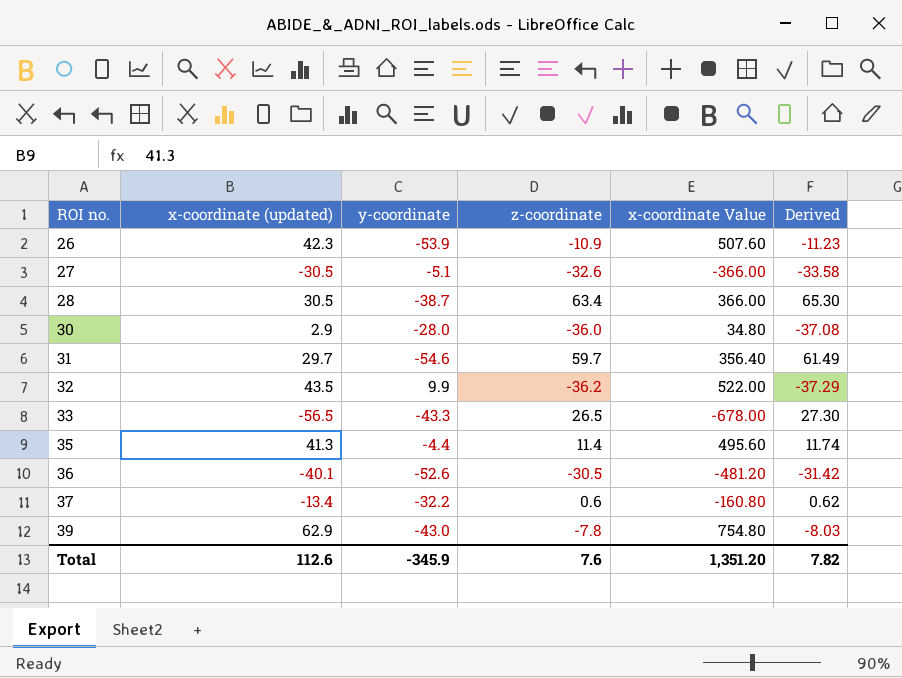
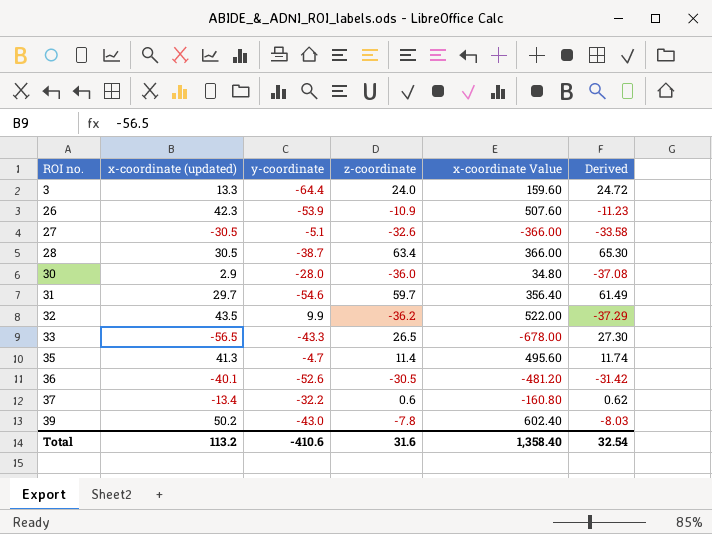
row 3: none -> 13.3 | -64.4 | 24.0 | 159.60 | 24.72
35 | y-coordinate: -4.4 -> -4.7
39 | x-coordinate (updated): 62.9 -> 50.2
39 | x-coordinate Value: 754.80 -> 602.40
Total | x-coordinate (updated): 112.6 -> 113.2
Total | y-coordinate: -345.9 -> -410.6
Total | z-coordinate: 7.6 -> 31.6
Total | x-coordinate Value: 1,351.20 -> 1,358.40
Total | Derived: 7.82 -> 32.54

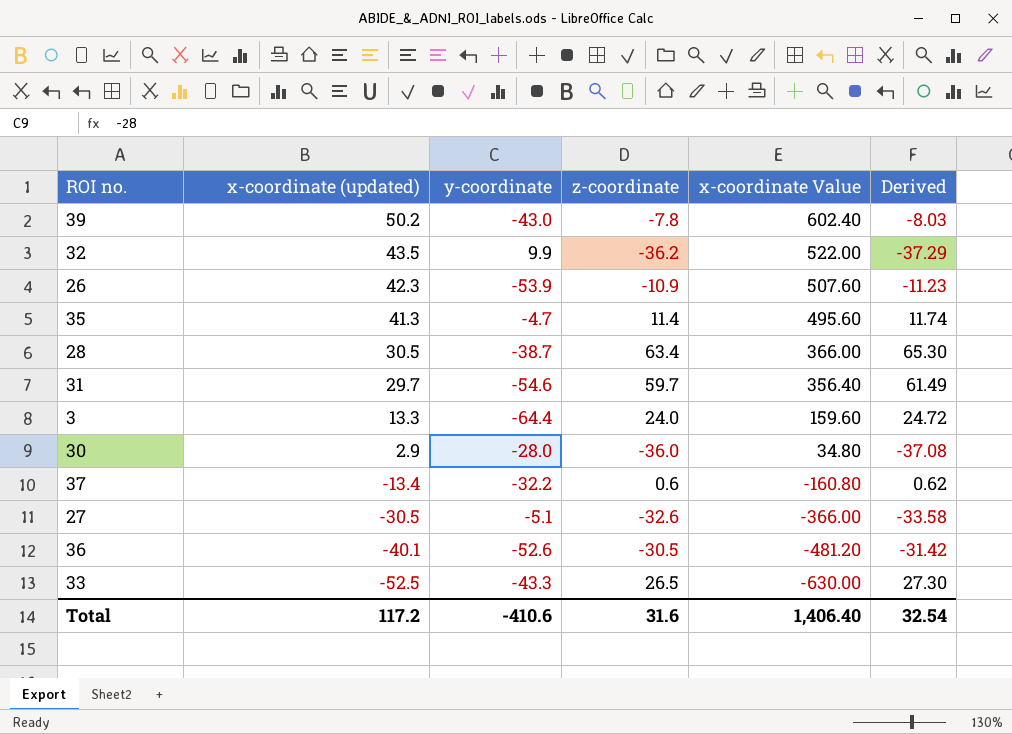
row order: ROI no. ascending -> x-coordinate (updated) descending
33 | x-coordinate (updated): -56.5 -> -52.5
33 | x-coordinate Value: -678.00 -> -630.00
Total | x-coordinate (updated): 113.2 -> 117.2
Total | x-coordinate Value: 1,358.40 -> 1,406.40

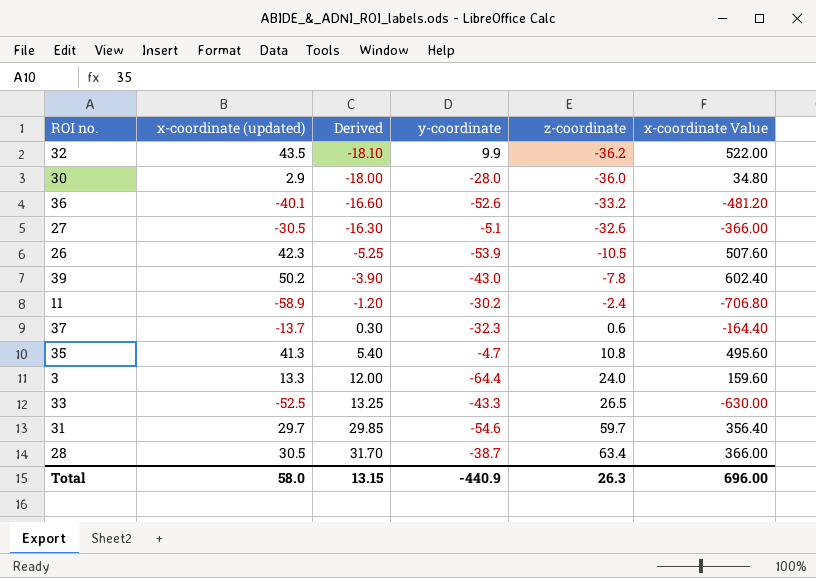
row order: x-coordinate (updated) descending -> Derived ascending
column Derived | formula: [z-coordinate] * 1.03 -> [z-coordinate] * 0.5
column Derived | position: 6 -> 3
36 | z-coordinate: -30.5 -> -33.2
26 | z-coordinate: -10.9 -> -10.5
row 11: none -> -58.9 | -1.20 | -30.2 | -2.4 | -706.80
37 | x-coordinate (updated): -13.4 -> -13.7
37 | y-coordinate: -32.2 -> -32.3
37 | x-coordinate Value: -160.80 -> -164.40
35 | z-coordinate: 11.4 -> 10.8
Total | x-coordinate (updated): 117.2 -> 58.0
Total | Derived: 32.54 -> 13.15
Total | y-coordinate: -410.6 -> -440.9
Total | z-coordinate: 31.6 -> 26.3
Total | x-coordinate Value: 1,406.40 -> 696.00

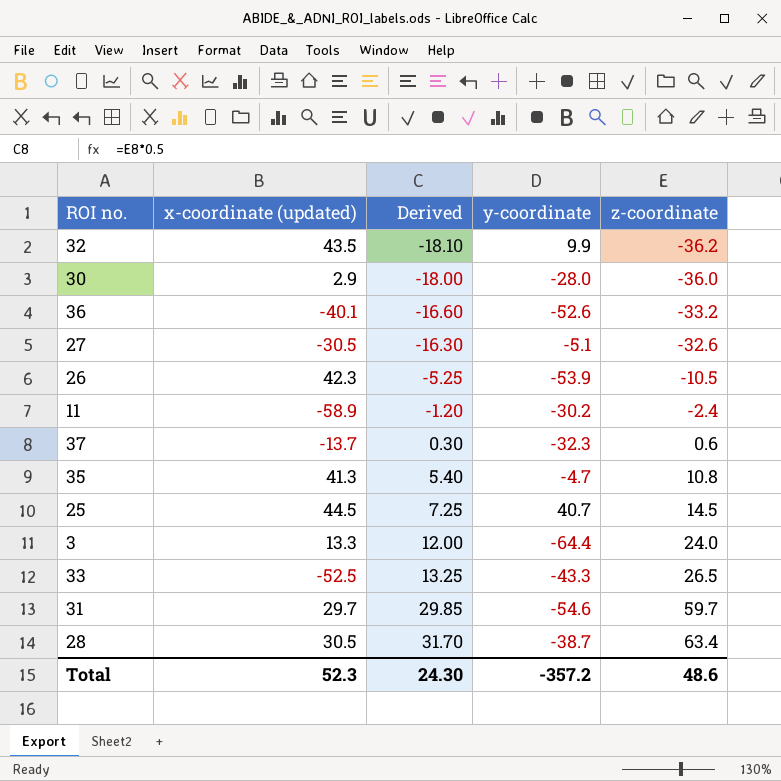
column x-coordinate Value | formula: [x-coordinate (updated)] * 12 -> none
row 39: 50.2 | -3.90 | -43.0 | -7.8 | 602.40 -> none
row 25: none -> 44.5 | 7.25 | 40.7 | 14.5
Total | x-coordinate (updated): 58.0 -> 52.3
Total | Derived: 13.15 -> 24.30
Total | y-coordinate: -440.9 -> -357.2
Total | z-coordinate: 26.3 -> 48.6

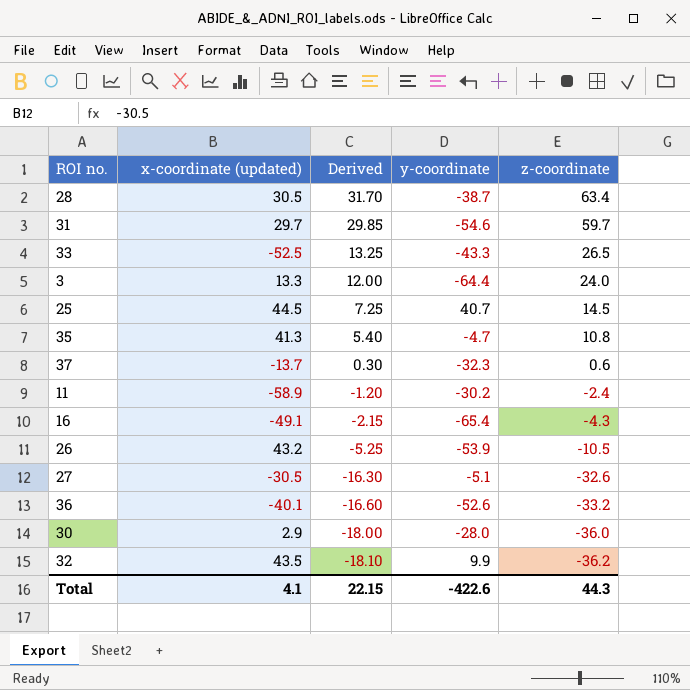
row order: Derived ascending -> Derived descending
row 16: none -> -49.1 | -2.15 | -65.4 | -4.3
26 | x-coordinate (updated): 42.3 -> 43.2
Total | x-coordinate (updated): 52.3 -> 4.1
Total | Derived: 24.30 -> 22.15
Total | y-coordinate: -357.2 -> -422.6
Total | z-coordinate: 48.6 -> 44.3

